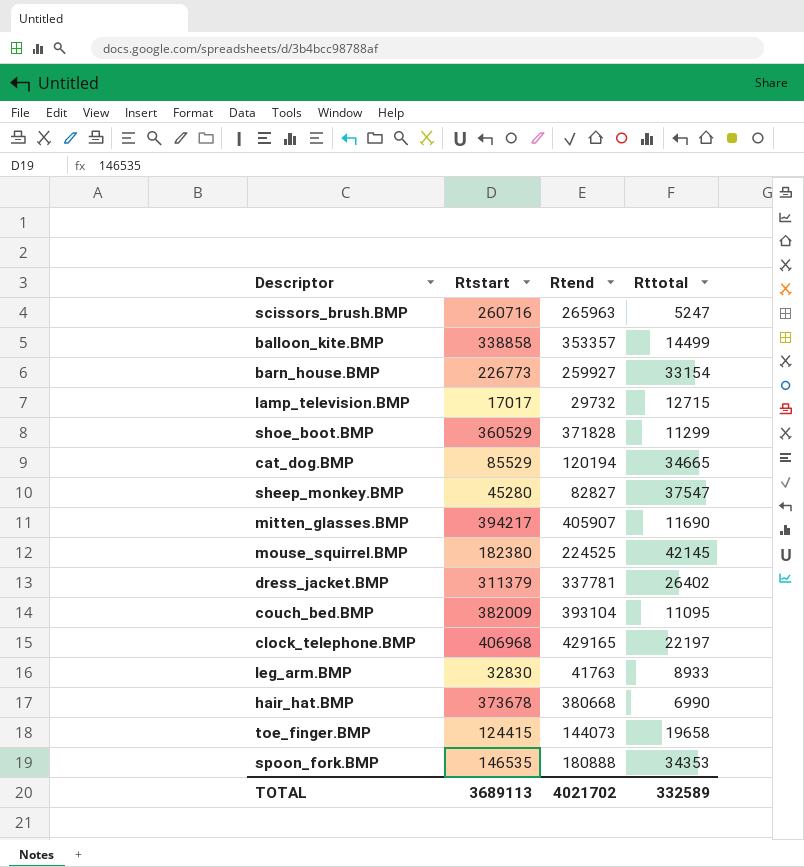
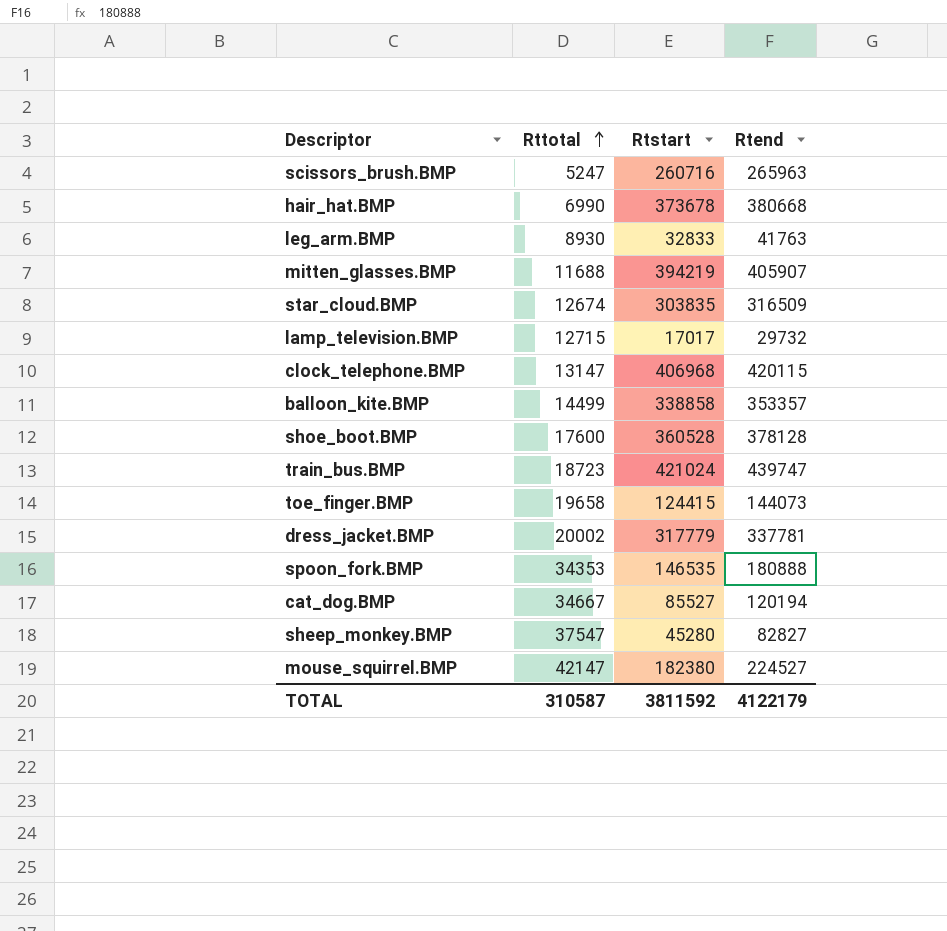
row order: none -> Rttotal ascending
column Rttotal | position: 4 -> 2
row barn_house.BMP: 226773 | 259927 | 33154 -> none
row couch_bed.BMP: 382009 | 393104 | 11095 -> none
leg_arm.BMP | Rttotal: 8933 -> 8930
leg_arm.BMP | Rtstart: 32830 -> 32833
mitten_glasses.BMP | Rttotal: 11690 -> 11688
mitten_glasses.BMP | Rtstart: 394217 -> 394219
row star_cloud.BMP: none -> 12674 | 303835 | 316509
clock_telephone.BMP | Rttotal: 22197 -> 13147
clock_telephone.BMP | Rtend: 429165 -> 420115
shoe_boot.BMP | Rttotal: 11299 -> 17600
shoe_boot.BMP | Rtstart: 360529 -> 360528
shoe_boot.BMP | Rtend: 371828 -> 378128
row train_bus.BMP: none -> 18723 | 421024 | 439747
dress_jacket.BMP | Rttotal: 26402 -> 20002
dress_jacket.BMP | Rtstart: 311379 -> 317779
cat_dog.BMP | Rttotal: 34665 -> 34667
cat_dog.BMP | Rtstart: 85529 -> 85527
mouse_squirrel.BMP | Rttotal: 42145 -> 42147
mouse_squirrel.BMP | Rtend: 224525 -> 224527
TOTAL | Rttotal: 332589 -> 310587
TOTAL | Rtstart: 3689113 -> 3811592
TOTAL | Rtend: 4021702 -> 4122179

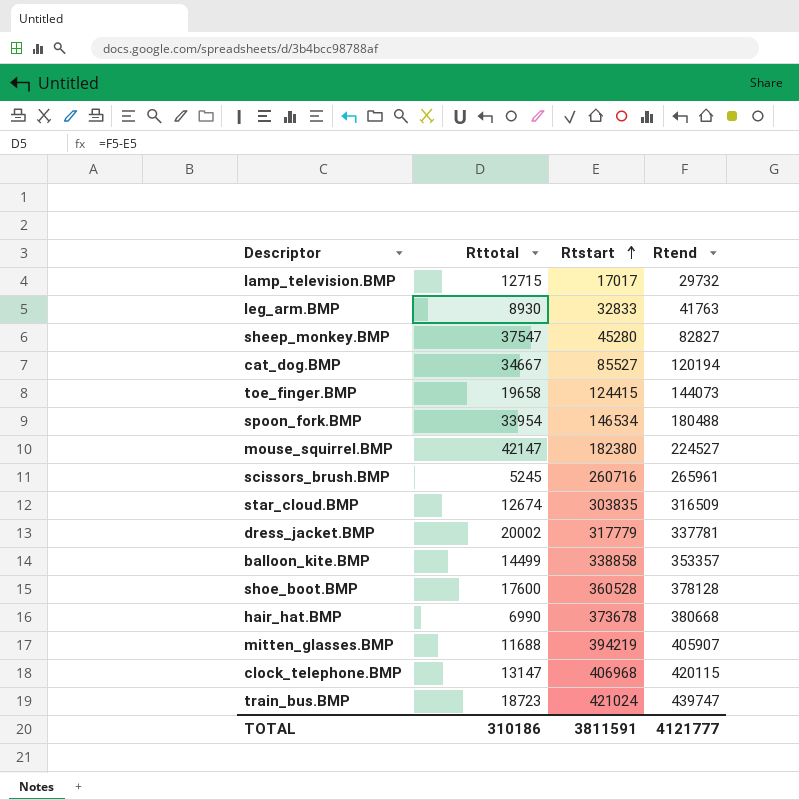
row order: Rttotal ascending -> Rtstart ascending
spoon_fork.BMP | Rttotal: 34353 -> 33954
spoon_fork.BMP | Rtstart: 146535 -> 146534
spoon_fork.BMP | Rtend: 180888 -> 180488
scissors_brush.BMP | Rttotal: 5247 -> 5245
scissors_brush.BMP | Rtend: 265963 -> 265961
TOTAL | Rttotal: 310587 -> 310186
TOTAL | Rtstart: 3811592 -> 3811591
TOTAL | Rtend: 4122179 -> 4121777

